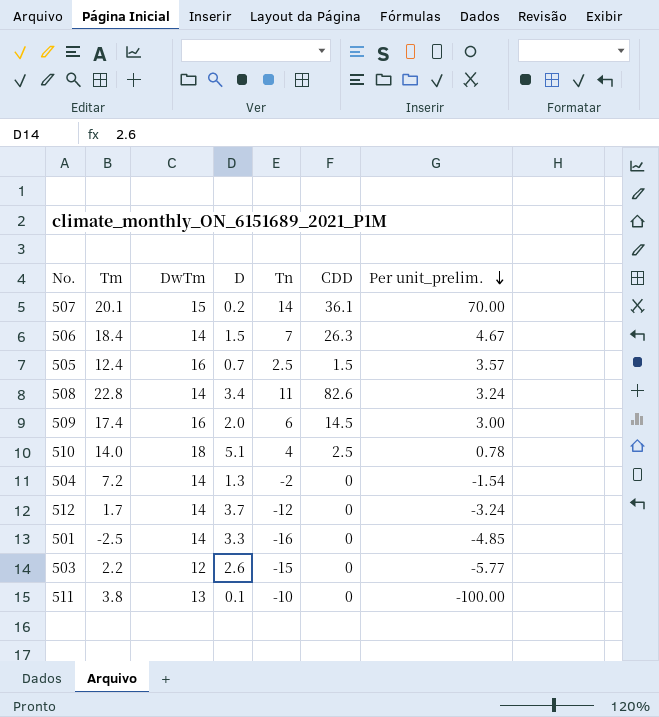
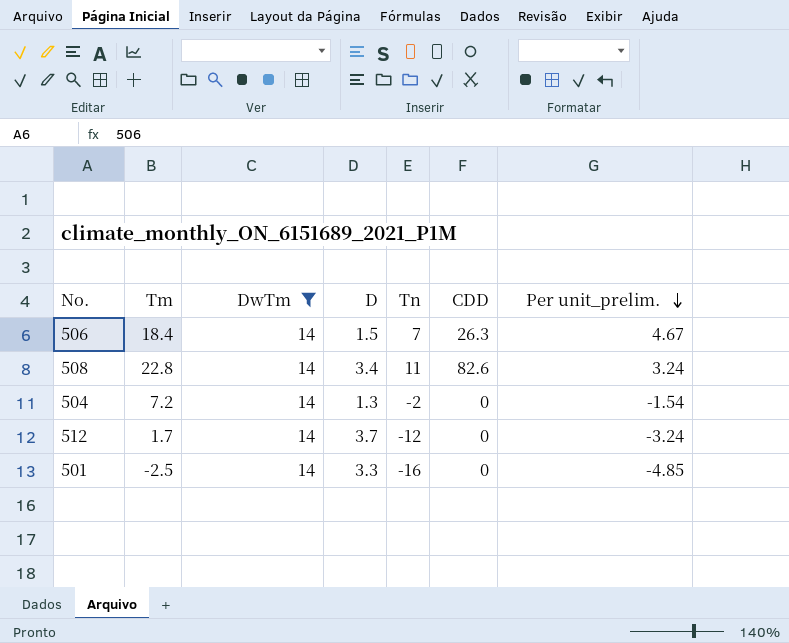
filter: none -> DwTm = 14

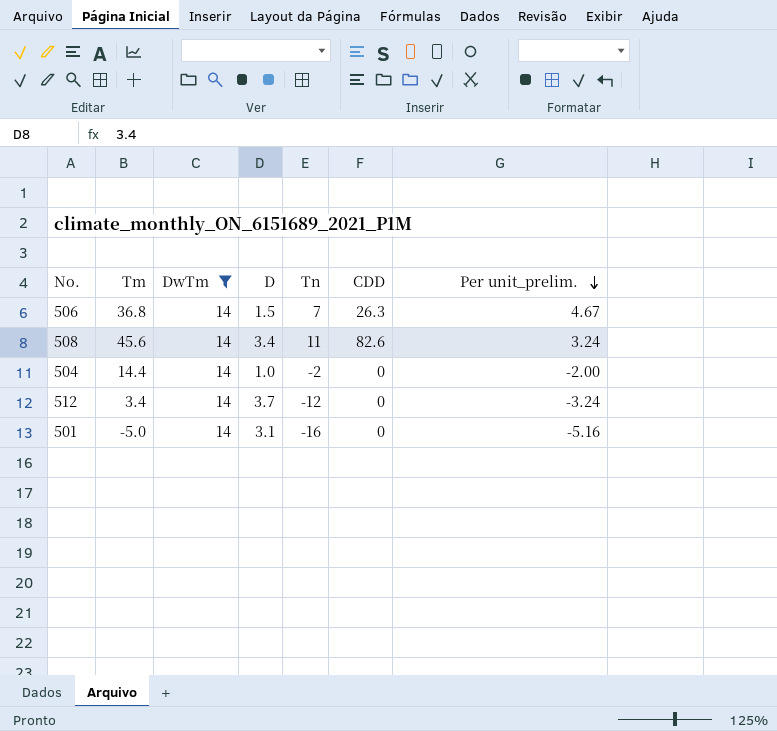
506 | Tm: 18.4 -> 36.8
508 | Tm: 22.8 -> 45.6
504 | Tm: 7.2 -> 14.4
504 | D: 1.3 -> 1.0
504 | Per unit_prelim.: -1.54 -> -2.00
512 | Tm: 1.7 -> 3.4
501 | Tm: -2.5 -> -5.0
501 | D: 3.3 -> 3.1
501 | Per unit_prelim.: -4.85 -> -5.16

